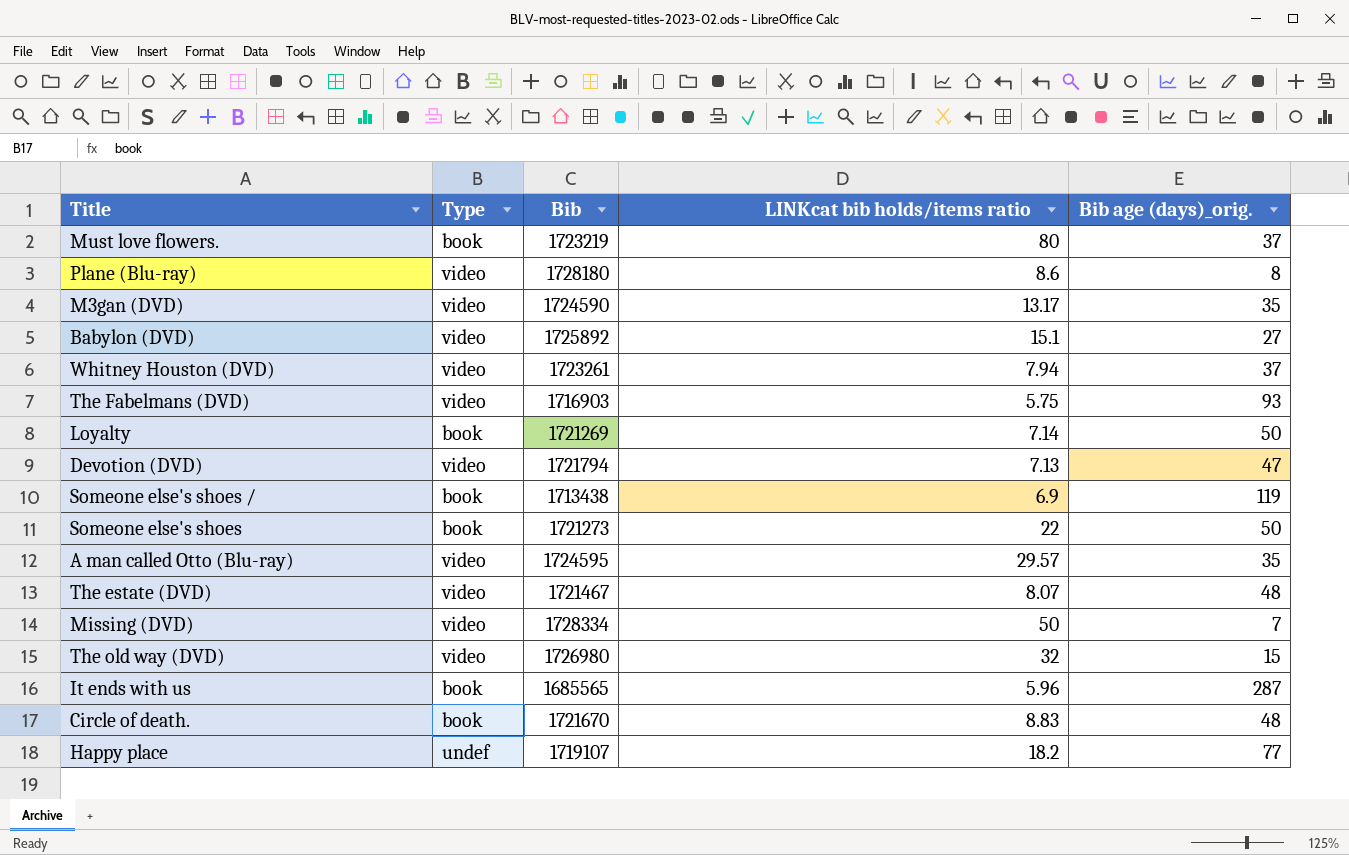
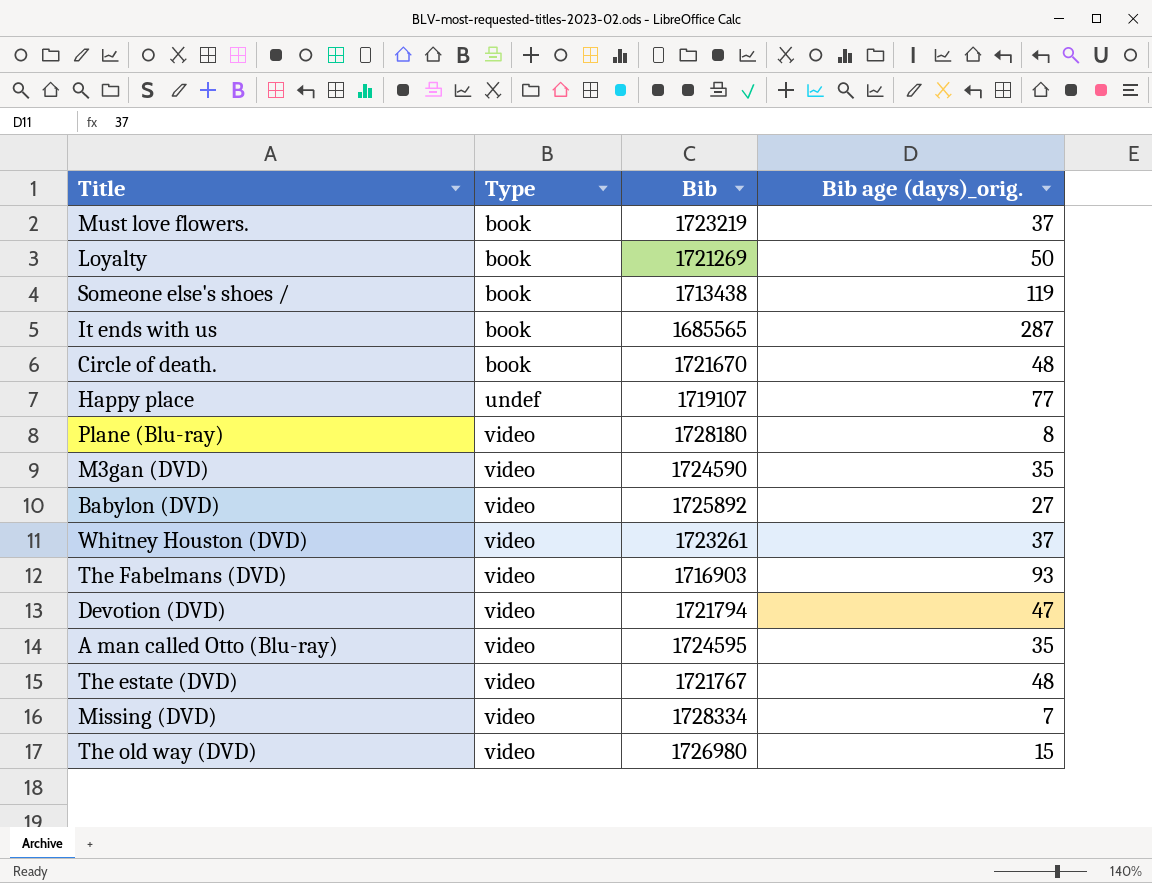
row order: none -> Type ascending
column LINKcat bib holds/items ratio | position: 4 -> none
row Someone else's shoes: book | 1721273 | 22 | 50 -> none
The estate (DVD) | Bib: 1721467 -> 1721767

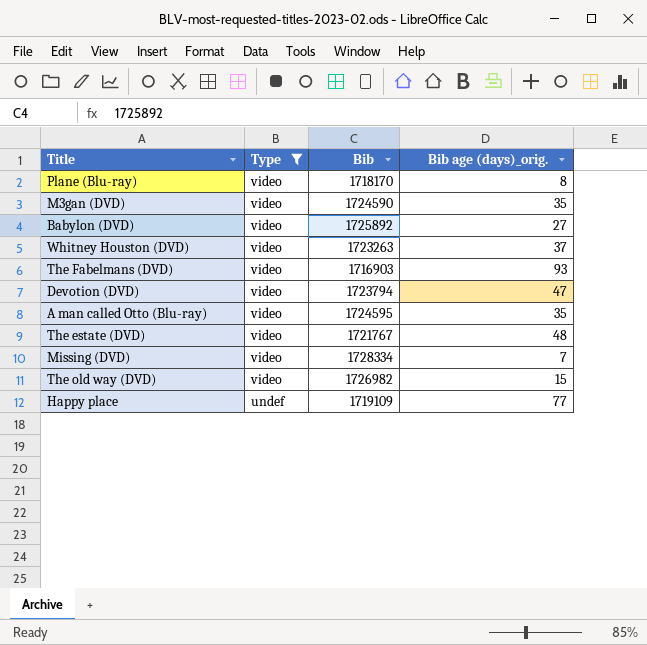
filter: none -> Type != book
row order: Type ascending -> Type descending
Plane (Blu-ray) | Bib: 1728180 -> 1718170
Whitney Houston (DVD) | Bib: 1723261 -> 1723263
Devotion (DVD) | Bib: 1721794 -> 1723794
The old way (DVD) | Bib: 1726980 -> 1726982
Happy place | Bib: 1719107 -> 1719109

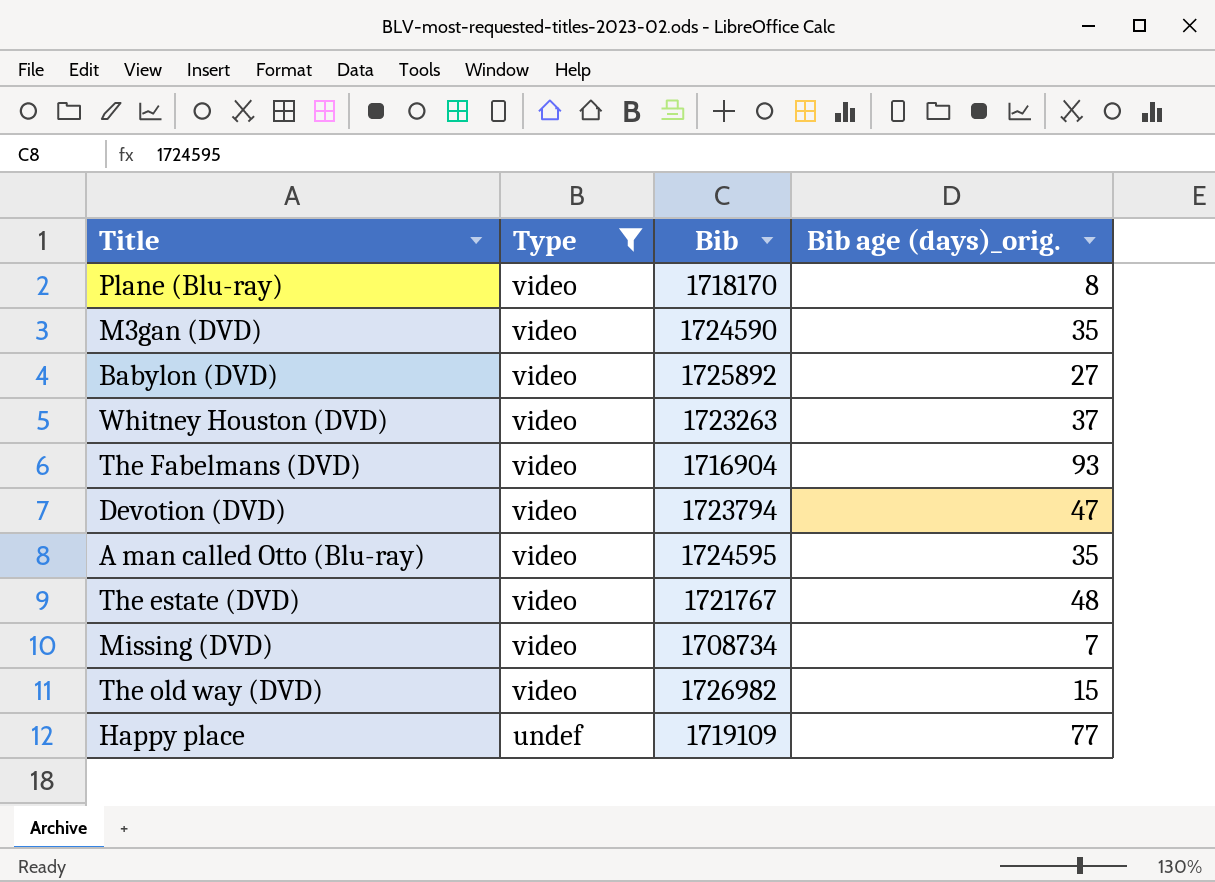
The Fabelmans (DVD) | Bib: 1716903 -> 1716904
Missing (DVD) | Bib: 1728334 -> 1708734

